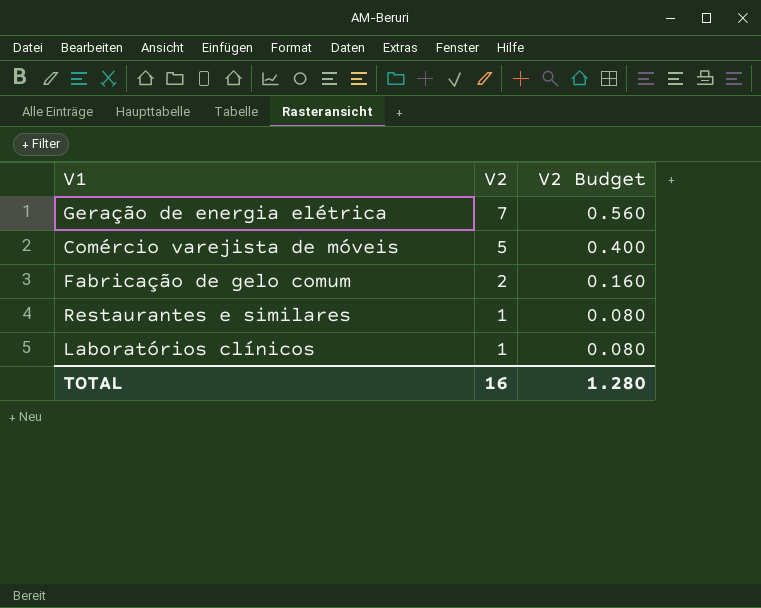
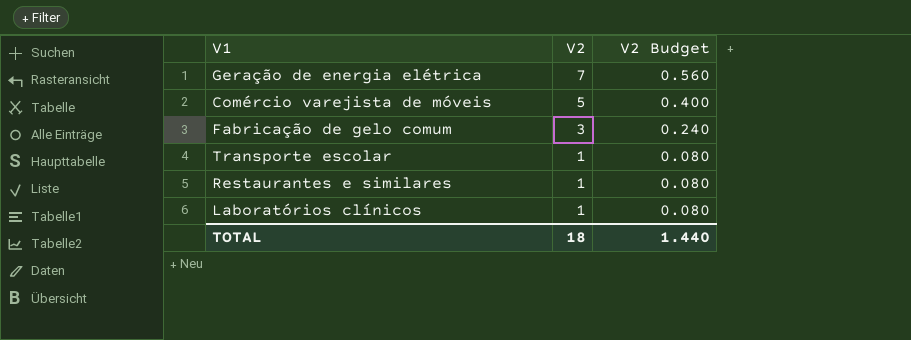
Fabricação de gelo comum | V2: 2 -> 3
Fabricação de gelo comum | V2 Budget: 0.160 -> 0.240
row Transporte escolar: none -> 1 | 0.080
TOTAL | V2: 16 -> 18
TOTAL | V2 Budget: 1.280 -> 1.440

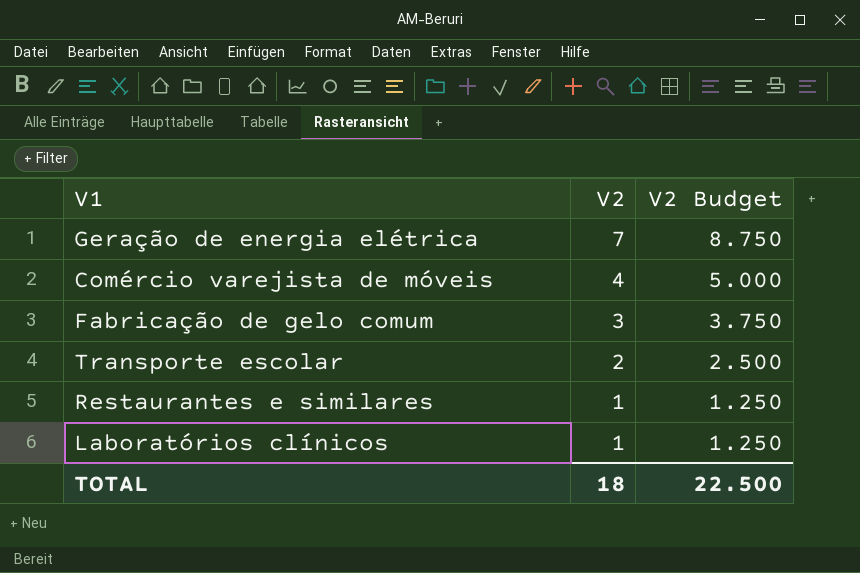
column V2 Budget | formula: [V2] * 0.08 -> [V2] * 1.25
Comércio varejista de móveis | V2: 5 -> 4
Transporte escolar | V2: 1 -> 2
TOTAL | V2 Budget: 1.440 -> 22.500

